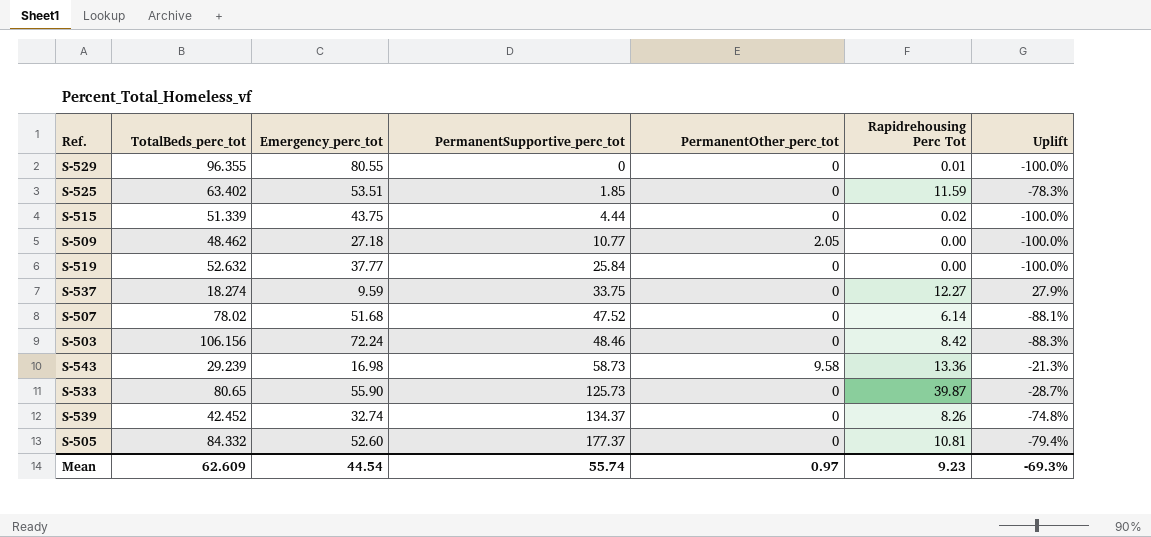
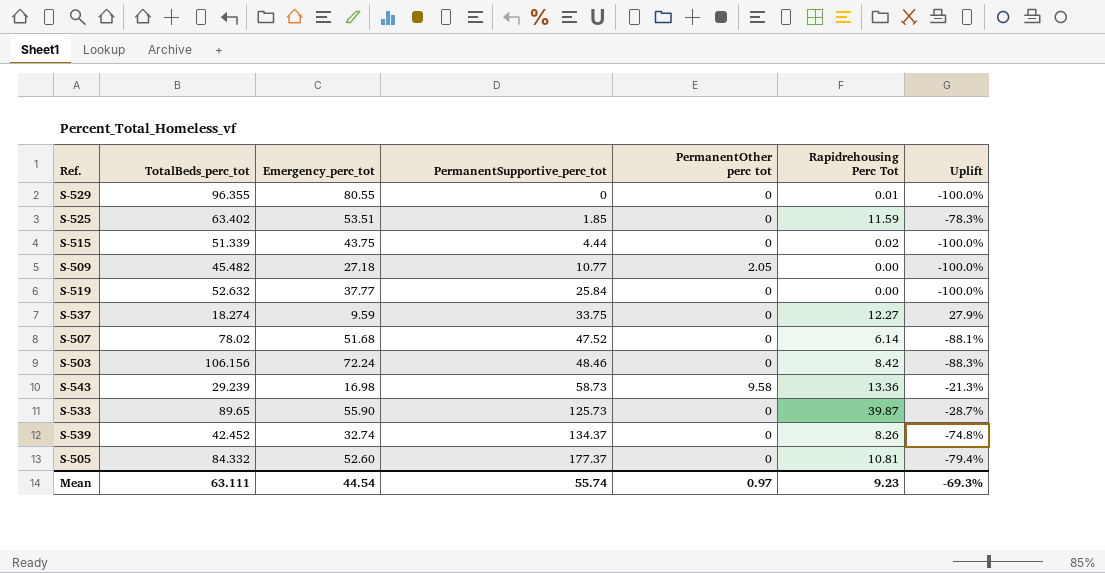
column name: PermanentOther_perc_tot -> PermanentOther perc tot
S-509 | TotalBeds_perc_tot: 48.462 -> 45.482
S-533 | TotalBeds_perc_tot: 80.65 -> 89.65
Mean | TotalBeds_perc_tot: 62.609 -> 63.111

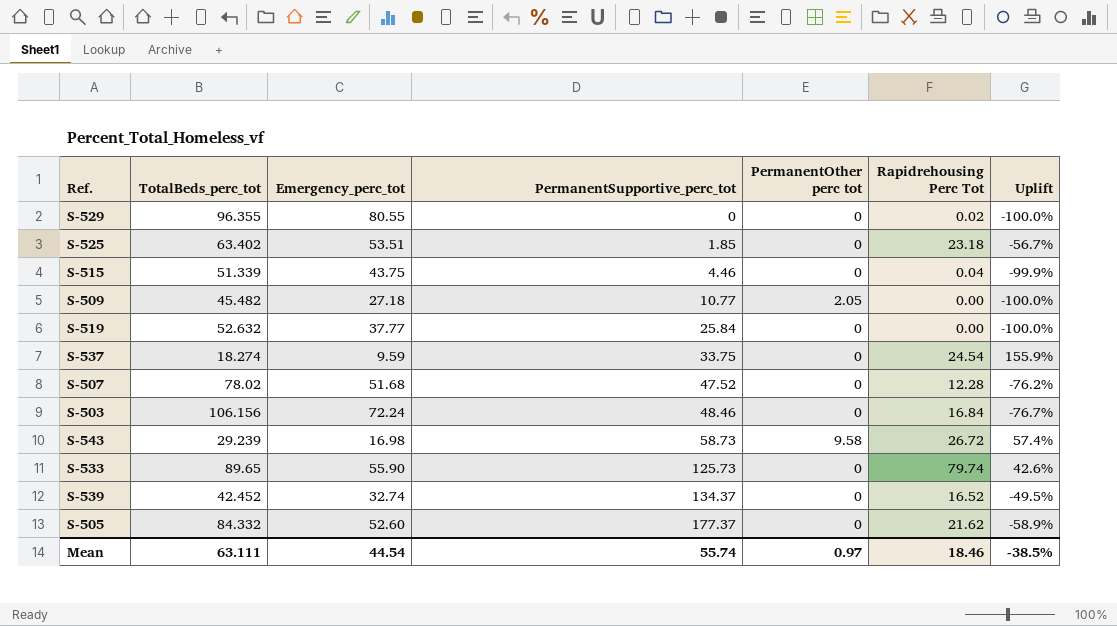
S-529 | Rapidrehousing Perc Tot: 0.01 -> 0.02
S-525 | Rapidrehousing Perc Tot: 11.59 -> 23.18
S-525 | Uplift: -78.3% -> -56.7%
S-515 | PermanentSupportive_perc_tot: 4.44 -> 4.46
S-515 | Rapidrehousing Perc Tot: 0.02 -> 0.04
S-515 | Uplift: -100.0% -> -99.9%
S-537 | Rapidrehousing Perc Tot: 12.27 -> 24.54
S-537 | Uplift: 27.9% -> 155.9%
S-507 | Rapidrehousing Perc Tot: 6.14 -> 12.28
S-507 | Uplift: -88.1% -> -76.2%
S-503 | Rapidrehousing Perc Tot: 8.42 -> 16.84
S-503 | Uplift: -88.3% -> -76.7%
S-543 | Rapidrehousing Perc Tot: 13.36 -> 26.72
S-543 | Uplift: -21.3% -> 57.4%
S-533 | Rapidrehousing Perc Tot: 39.87 -> 79.74
S-533 | Uplift: -28.7% -> 42.6%
S-539 | Rapidrehousing Perc Tot: 8.26 -> 16.52
S-539 | Uplift: -74.8% -> -49.5%
S-505 | Rapidrehousing Perc Tot: 10.81 -> 21.62
S-505 | Uplift: -79.4% -> -58.9%
Mean | Rapidrehousing Perc Tot: 9.23 -> 18.46
Mean | Uplift: -69.3% -> -38.5%

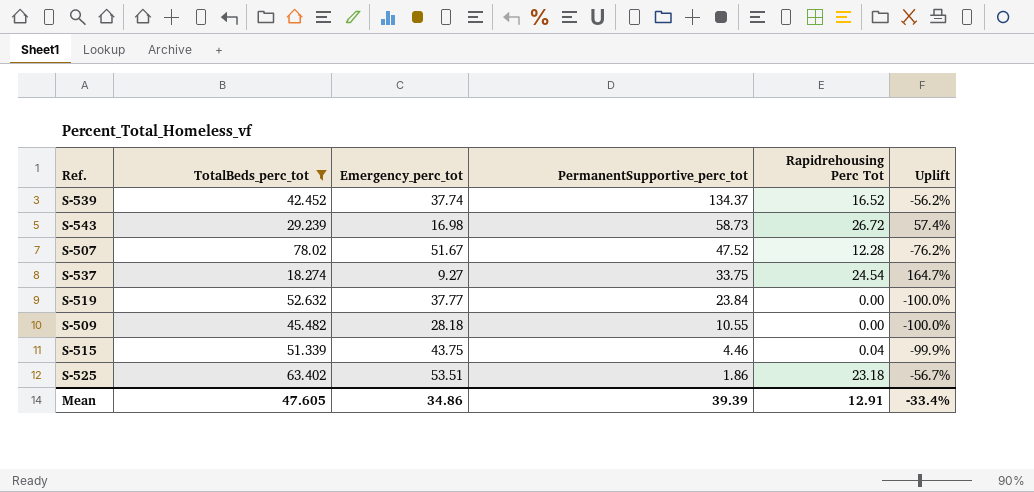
filter: none -> TotalBeds_perc_tot <= 78.02
row order: PermanentSupportive_perc_tot ascending -> PermanentSupportive_perc_tot descending
column PermanentOther perc tot | position: 5 -> none
S-539 | Emergency_perc_tot: 32.74 -> 37.74
S-539 | Uplift: -49.5% -> -56.2%
S-507 | Emergency_perc_tot: 51.68 -> 51.67
S-537 | Emergency_perc_tot: 9.59 -> 9.27
S-537 | Uplift: 155.9% -> 164.7%
S-519 | PermanentSupportive_perc_tot: 25.84 -> 23.84
S-509 | Emergency_perc_tot: 27.18 -> 28.18
S-509 | PermanentSupportive_perc_tot: 10.77 -> 10.55
S-525 | PermanentSupportive_perc_tot: 1.85 -> 1.86
Mean | TotalBeds_perc_tot: 63.111 -> 47.605
Mean | Emergency_perc_tot: 44.54 -> 34.86
Mean | PermanentSupportive_perc_tot: 55.74 -> 39.39
Mean | Rapidrehousing Perc Tot: 18.46 -> 12.91
Mean | Uplift: -38.5% -> -33.4%

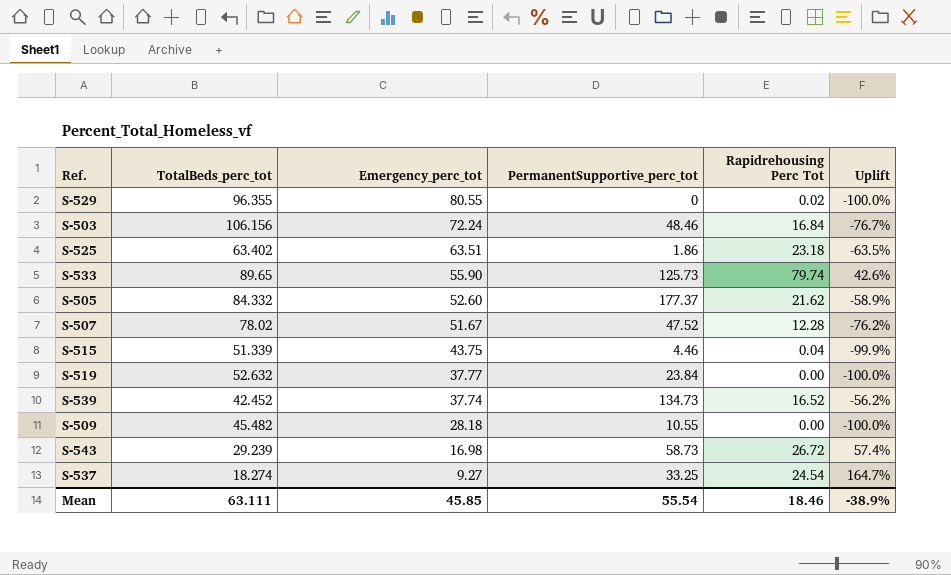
filter: TotalBeds_perc_tot <= 78.02 -> none
row order: PermanentSupportive_perc_tot descending -> Emergency_perc_tot descending
S-525 | Emergency_perc_tot: 53.51 -> 63.51
S-525 | Uplift: -56.7% -> -63.5%
S-539 | PermanentSupportive_perc_tot: 134.37 -> 134.73
S-537 | PermanentSupportive_perc_tot: 33.75 -> 33.25
Mean | TotalBeds_perc_tot: 47.605 -> 63.111
Mean | Emergency_perc_tot: 34.86 -> 45.85
Mean | PermanentSupportive_perc_tot: 39.39 -> 55.54
Mean | Rapidrehousing Perc Tot: 12.91 -> 18.46
Mean | Uplift: -33.4% -> -38.9%

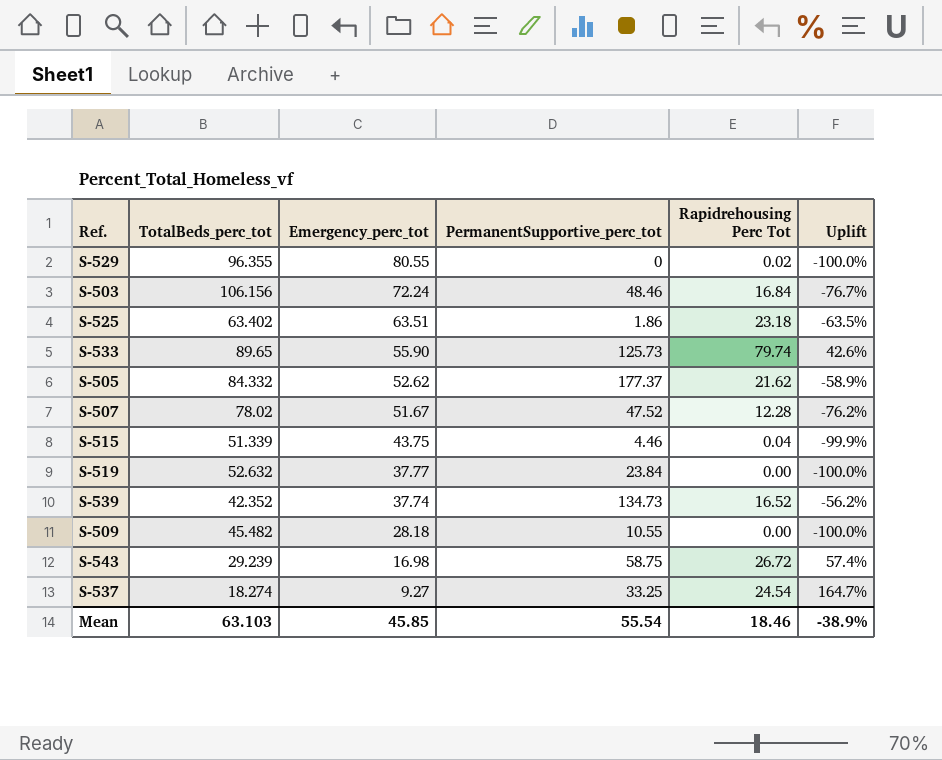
S-505 | Emergency_perc_tot: 52.60 -> 52.62
S-539 | TotalBeds_perc_tot: 42.452 -> 42.352
S-543 | PermanentSupportive_perc_tot: 58.73 -> 58.75
Mean | TotalBeds_perc_tot: 63.111 -> 63.103

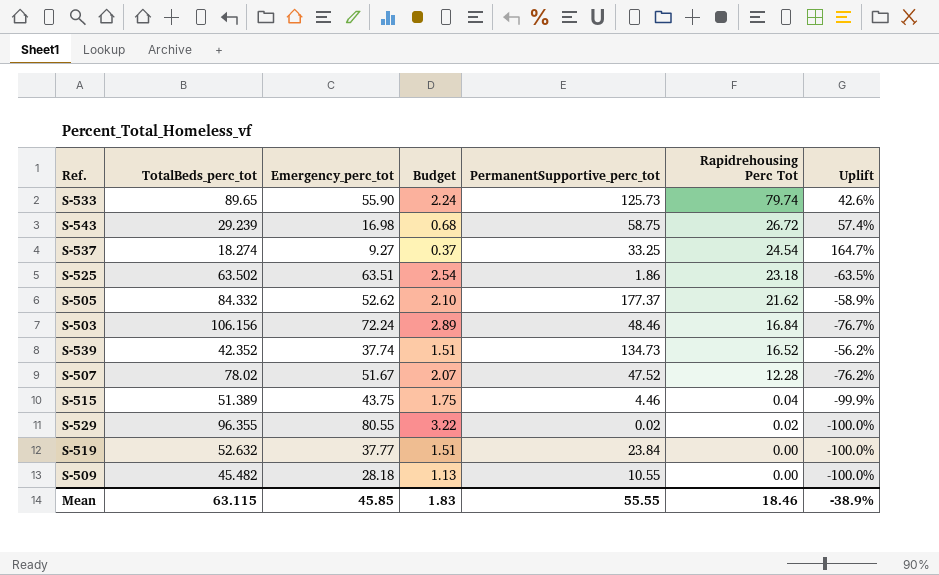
row order: Emergency_perc_tot descending -> Rapidrehousing Perc Tot descending
column Budget | formula: none -> [Emergency_perc_tot] * 0.04
S-525 | TotalBeds_perc_tot: 63.402 -> 63.502
S-515 | TotalBeds_perc_tot: 51.339 -> 51.389
S-529 | PermanentSupportive_perc_tot: 0 -> 0.02
Mean | TotalBeds_perc_tot: 63.103 -> 63.115
Mean | PermanentSupportive_perc_tot: 55.54 -> 55.55

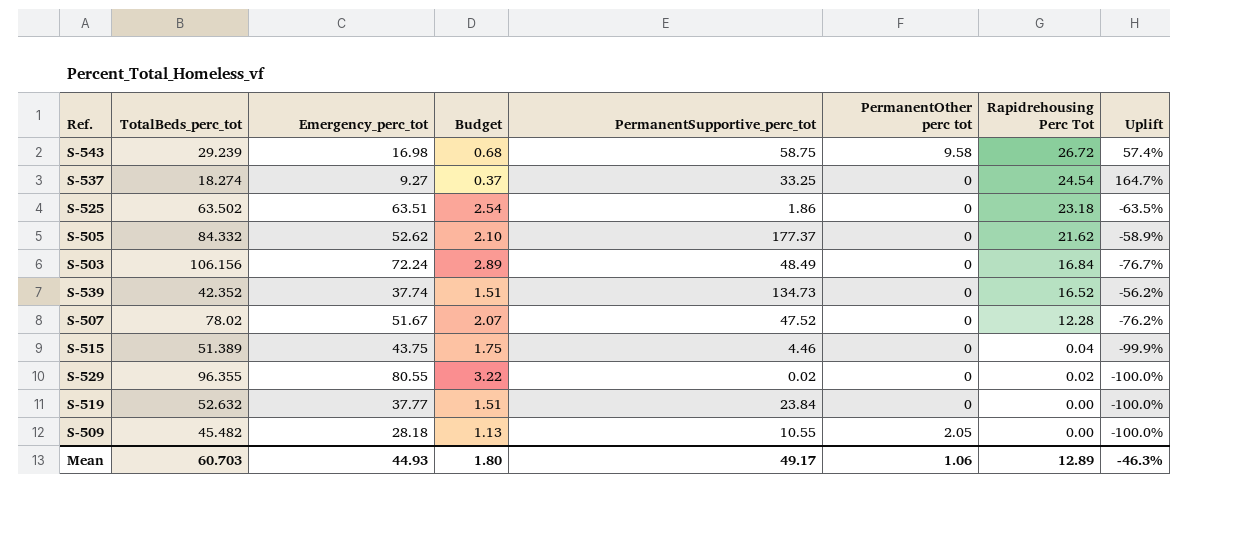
column PermanentOther perc tot | position: none -> 6
row S-533: 89.65 | 55.90 | 2.24 | 125.73 | 79.74 | 42.6% -> none
S-503 | PermanentSupportive_perc_tot: 48.46 -> 48.49
Mean | TotalBeds_perc_tot: 63.115 -> 60.703
Mean | Emergency_perc_tot: 45.85 -> 44.93
Mean | Budget: 1.83 -> 1.80
Mean | PermanentSupportive_perc_tot: 55.55 -> 49.17
Mean | Rapidrehousing Perc Tot: 18.46 -> 12.89
Mean | Uplift: -38.9% -> -46.3%

